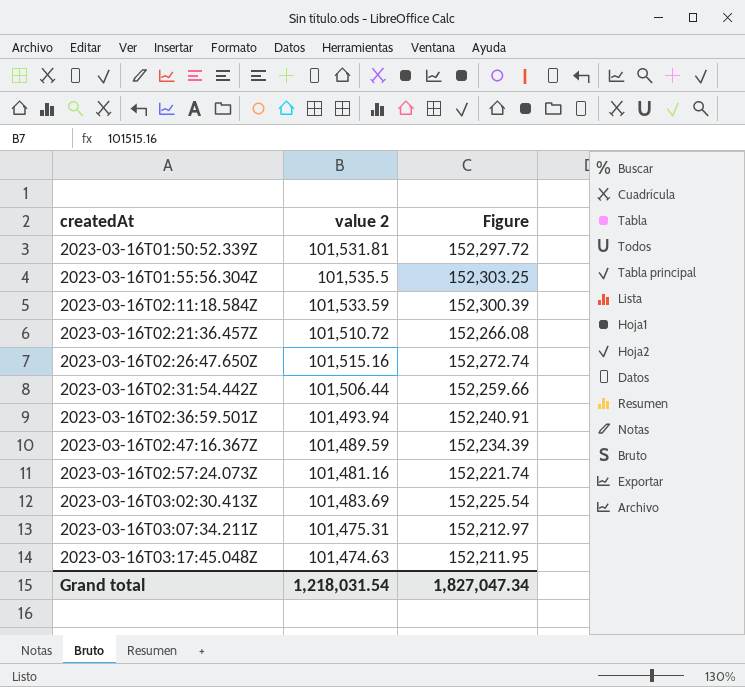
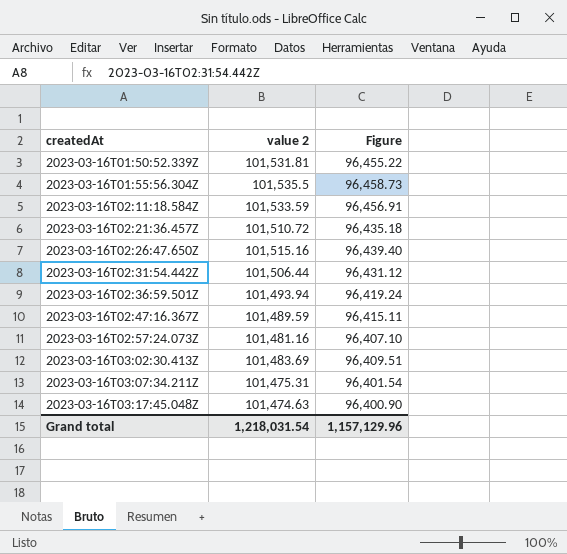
column Figure | formula: [value 2] * 1.5 -> [value 2] * 0.95
Grand total | Figure: 1,827,047.34 -> 1,157,129.96

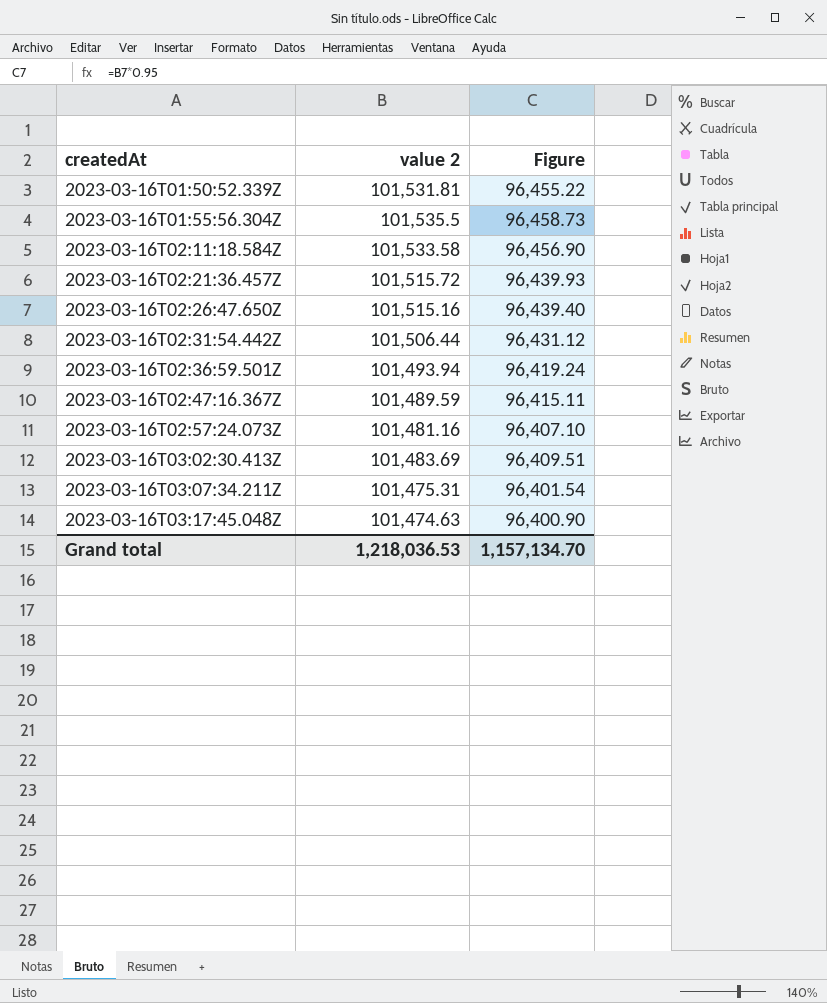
2023-03-16T02:11:18.584Z | value 2: 101,533.59 -> 101,533.58
2023-03-16T02:11:18.584Z | Figure: 96,456.91 -> 96,456.90
2023-03-16T02:21:36.457Z | value 2: 101,510.72 -> 101,515.72
2023-03-16T02:21:36.457Z | Figure: 96,435.18 -> 96,439.93
Grand total | value 2: 1,218,031.54 -> 1,218,036.53
Grand total | Figure: 1,157,129.96 -> 1,157,134.70

